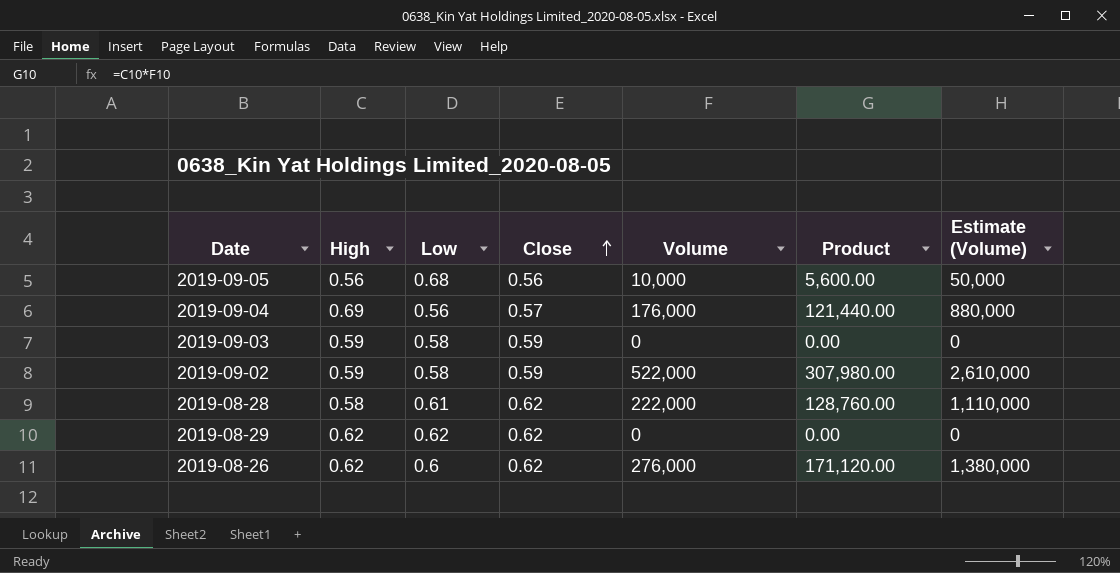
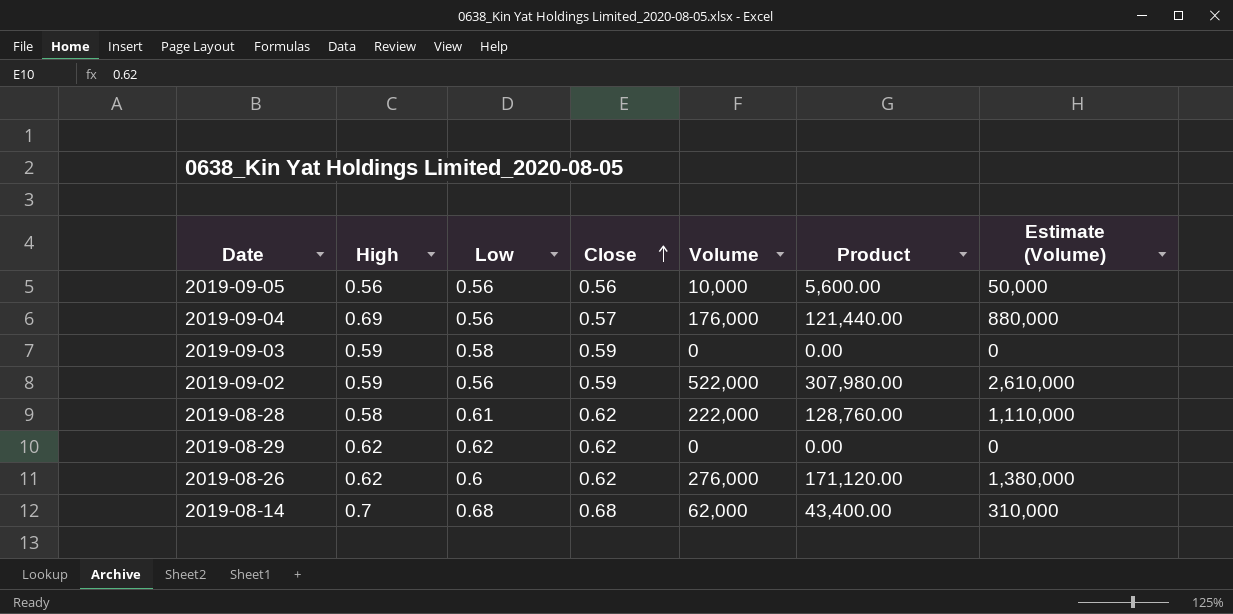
2019-09-05 | Low: 0.68 -> 0.56
2019-09-02 | Low: 0.58 -> 0.56
row 2019-08-14: none -> 0.7 | 0.68 | 0.68 | 62,000 | 43,400.00 | 310,000

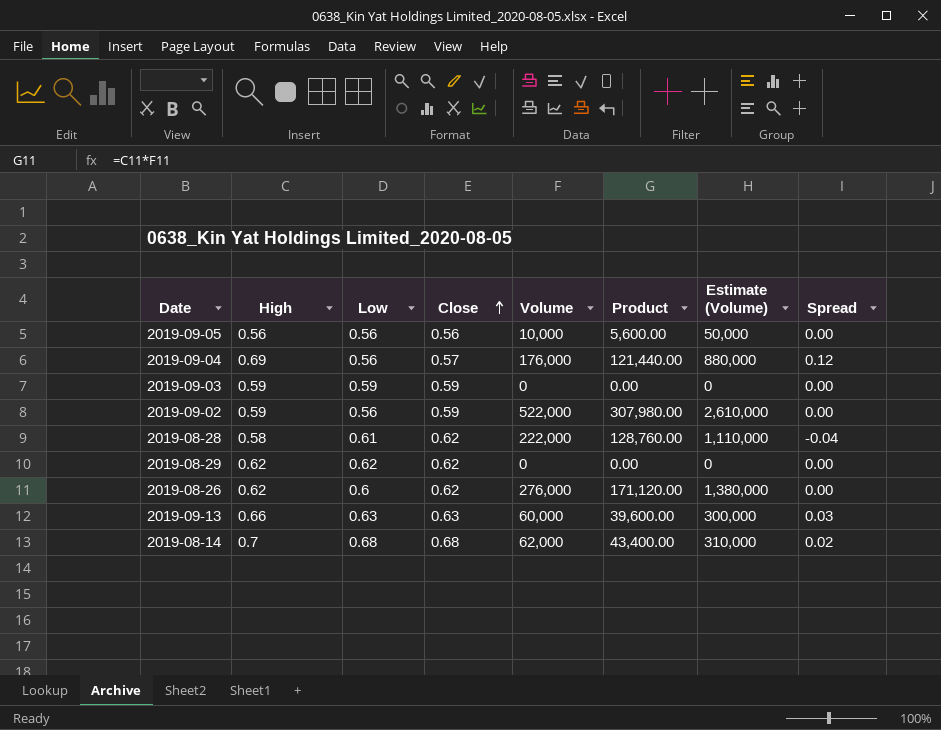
column Spread | formula: none -> [High] - [Close]
2019-09-03 | Low: 0.58 -> 0.59
row 2019-09-13: none -> 0.66 | 0.63 | 0.63 | 60,000 | 39,600.00 | 300,000 | 0.03

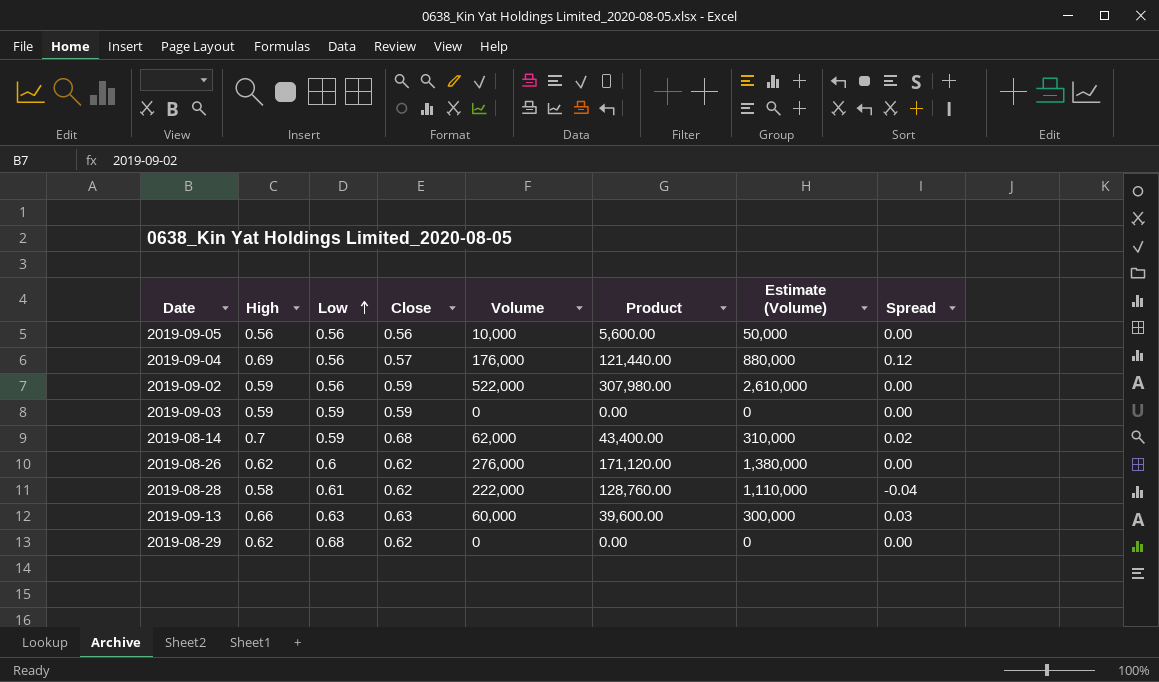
row order: Close ascending -> Low ascending
2019-08-14 | Low: 0.68 -> 0.59
2019-08-29 | Low: 0.62 -> 0.68

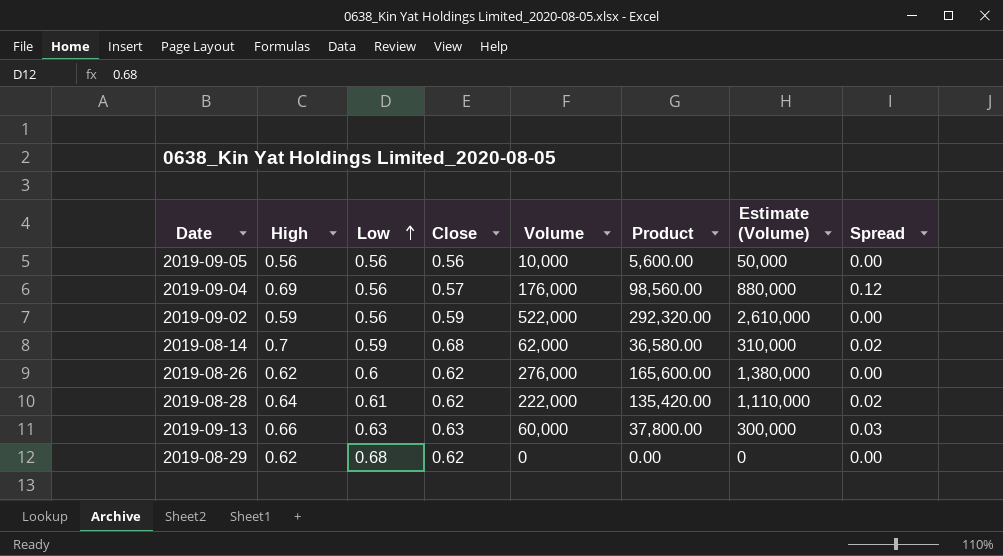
column Product | formula: [High] * [Volume] -> [Low] * [Volume]
row 2019-09-03: 0.59 | 0.59 | 0.59 | 0 | 0.00 | 0 | 0.00 -> none
2019-08-28 | High: 0.58 -> 0.64
2019-08-28 | Spread: -0.04 -> 0.02

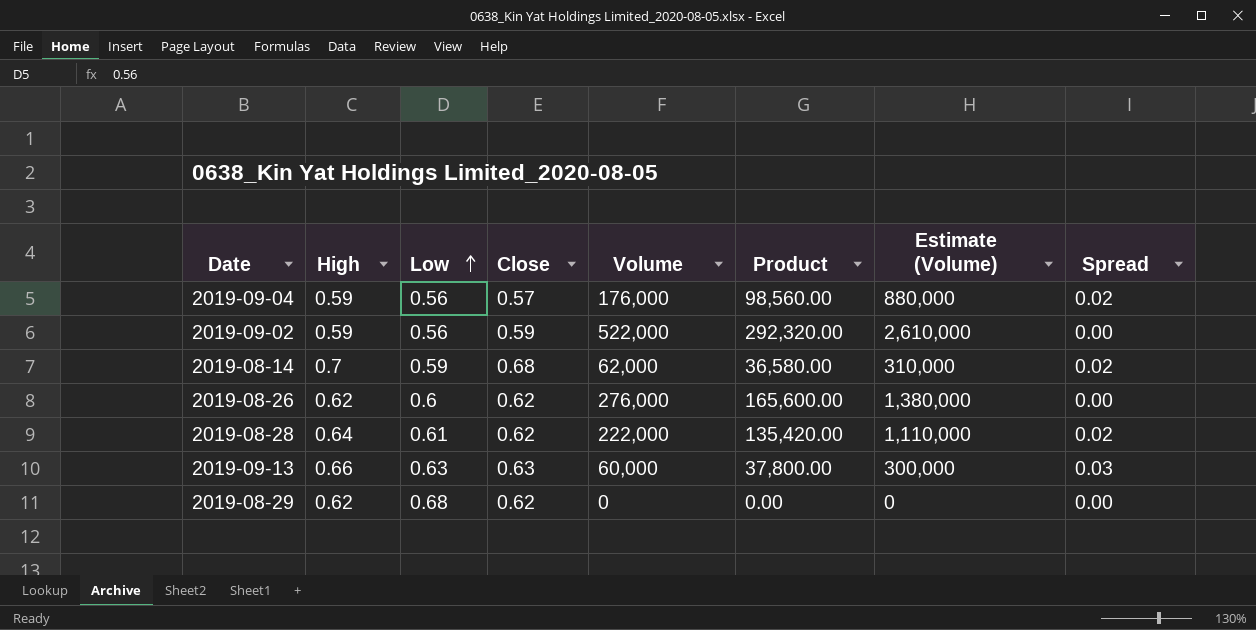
row 2019-09-05: 0.56 | 0.56 | 0.56 | 10,000 | 5,600.00 | 50,000 | 0.00 -> none
2019-09-04 | High: 0.69 -> 0.59
2019-09-04 | Spread: 0.12 -> 0.02

